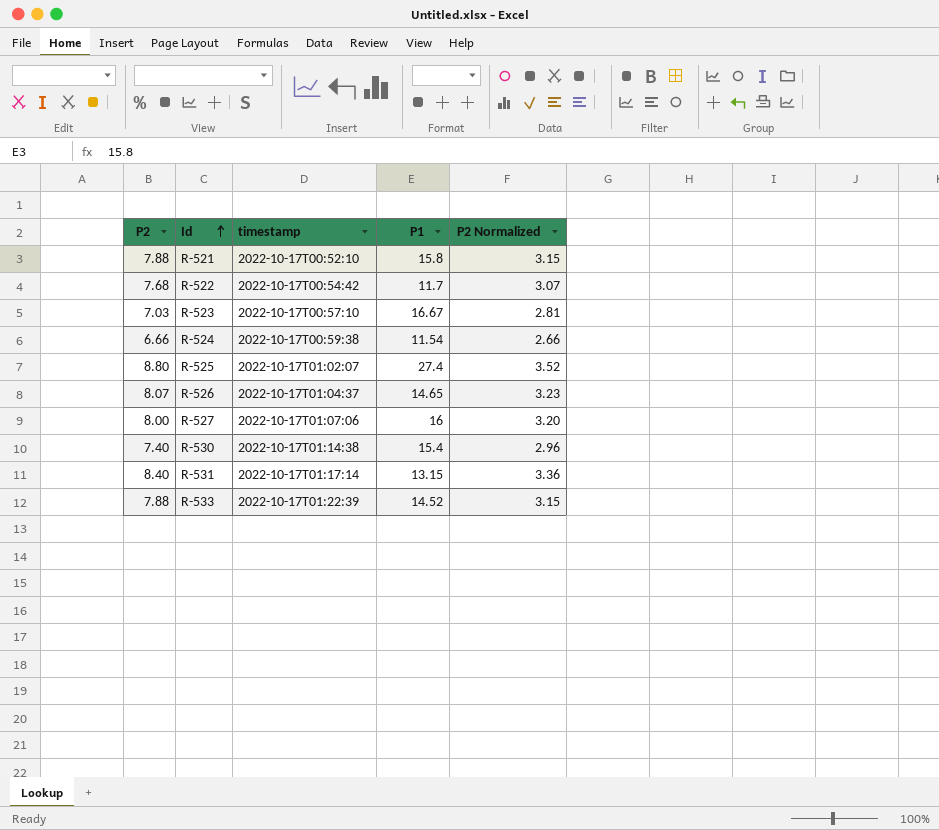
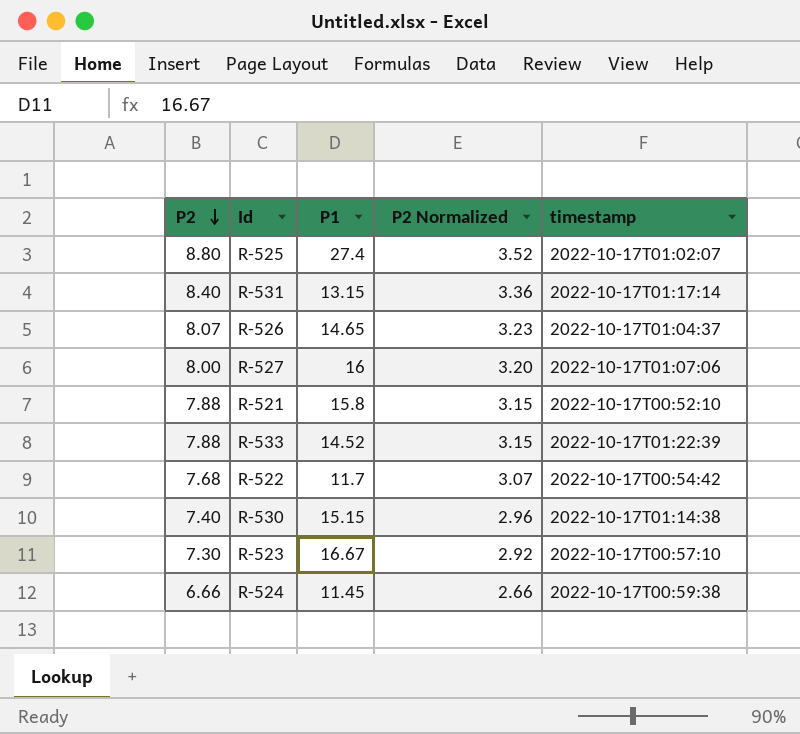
row order: Id ascending -> P2 descending
column timestamp | position: 3 -> 5
R-530 | P1: 15.4 -> 15.15
R-523 | P2: 7.03 -> 7.30
R-523 | P2 Normalized: 2.81 -> 2.92
R-524 | P1: 11.54 -> 11.45

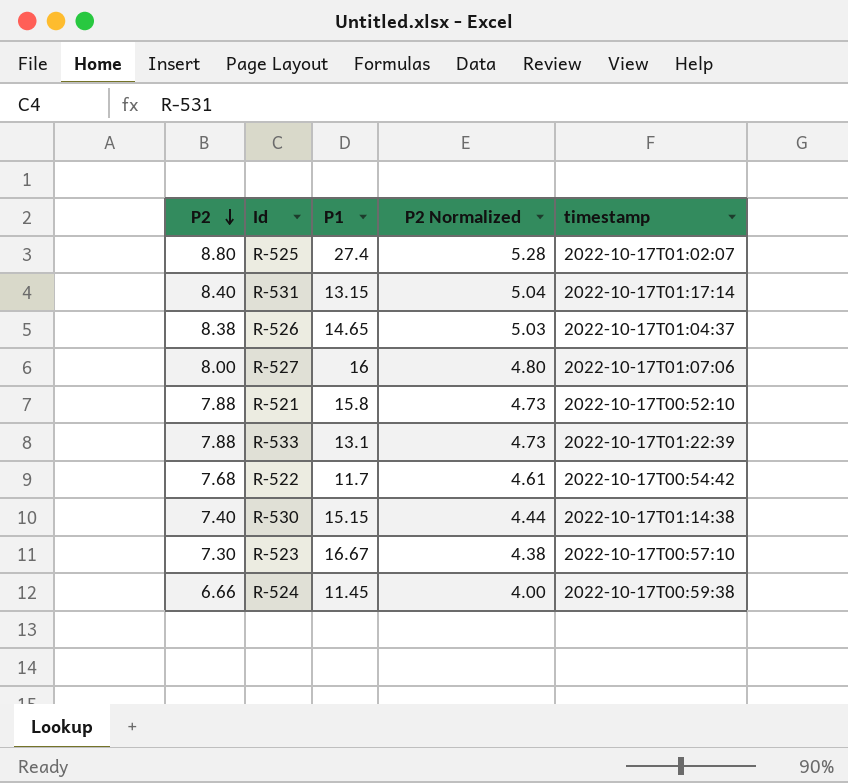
column P2 Normalized | formula: [P2] * 0.4 -> [P2] * 0.6
R-526 | P2: 8.07 -> 8.38
R-533 | P1: 14.52 -> 13.1

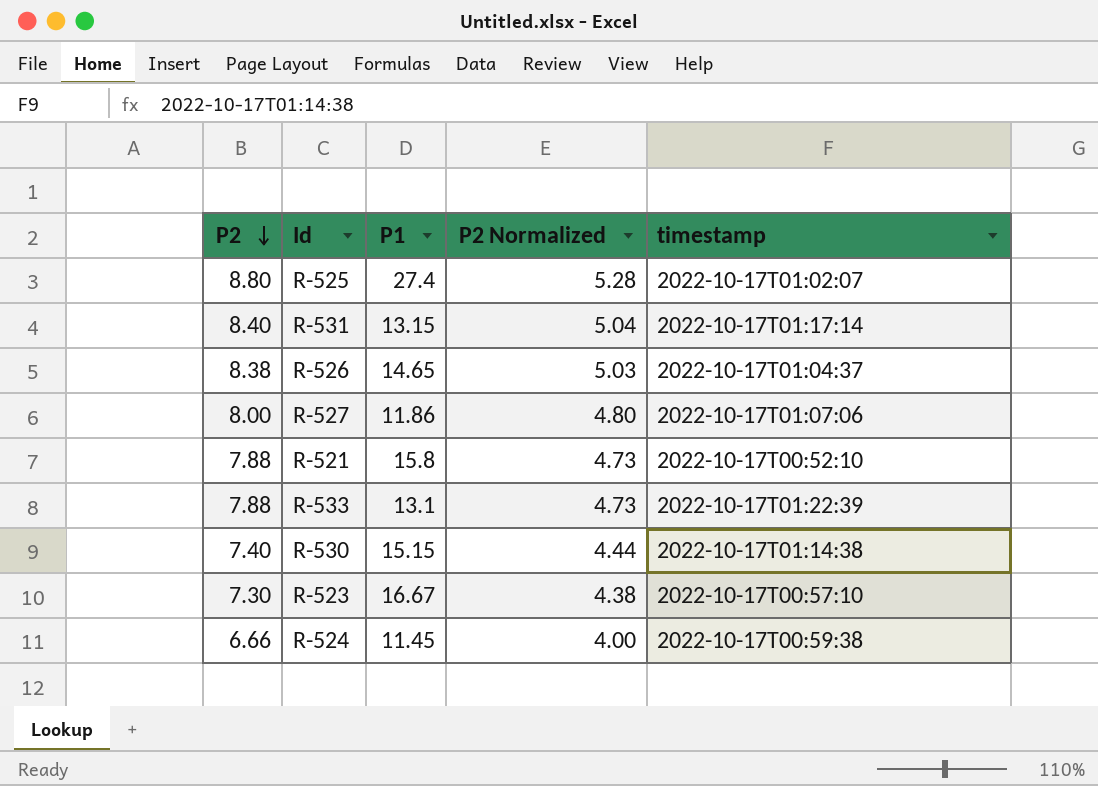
row R-522: 7.68 | 11.7 | 4.61 | 2022-10-17T00:54:42 -> none
R-527 | P1: 16 -> 11.86

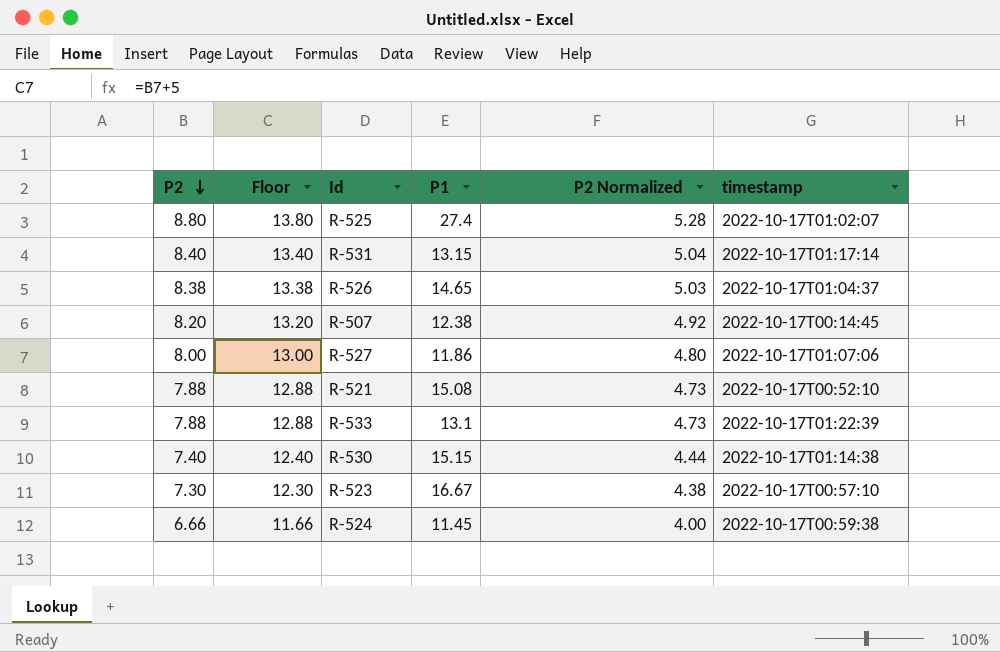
column Floor | formula: none -> [P2] + 5
row R-507: none -> 8.20 | 13.20 | 12.38 | 4.92 | 2022-10-17T00:14:45
R-521 | P1: 15.8 -> 15.08

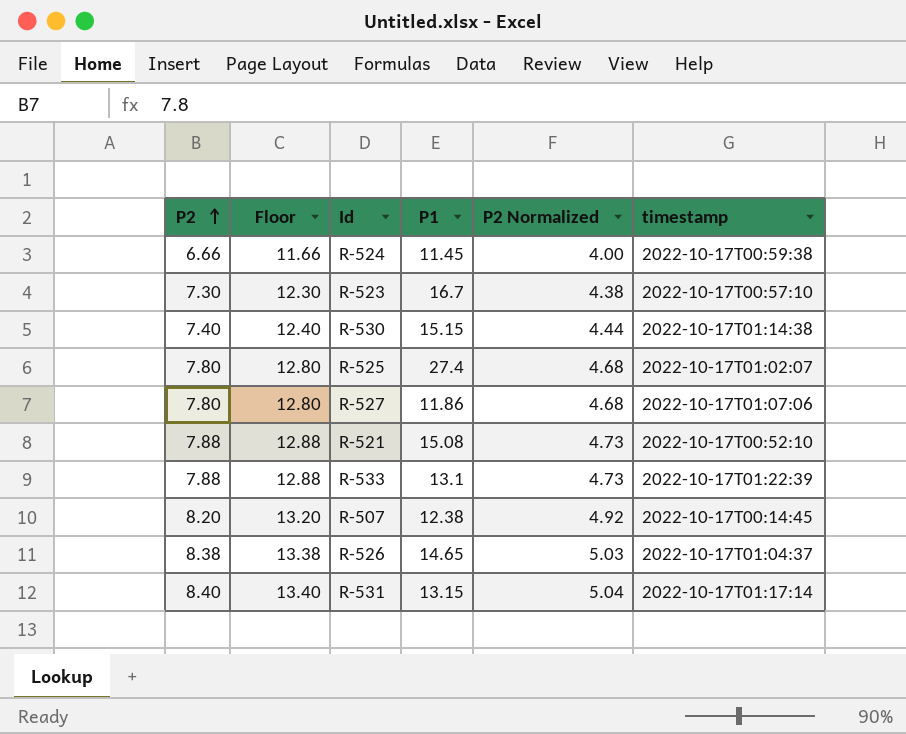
row order: P2 descending -> P2 ascending
R-523 | P1: 16.67 -> 16.7
R-525 | P2: 8.80 -> 7.80
R-525 | Floor: 13.80 -> 12.80
R-525 | P2 Normalized: 5.28 -> 4.68
R-527 | P2: 8.00 -> 7.80
R-527 | Floor: 13.00 -> 12.80
R-527 | P2 Normalized: 4.80 -> 4.68

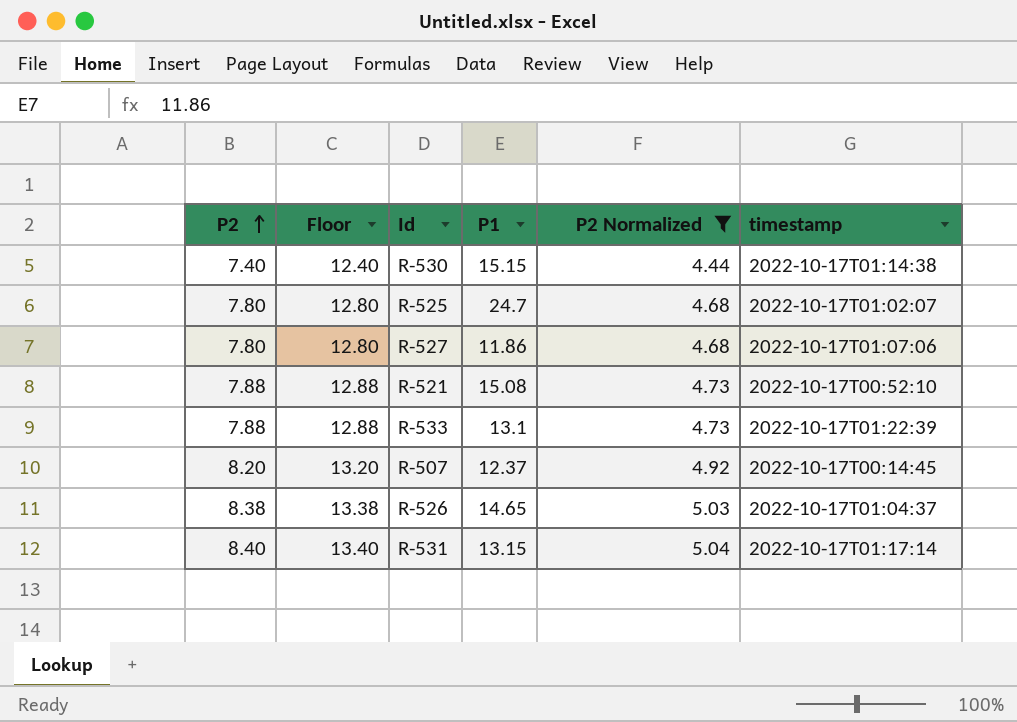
filter: none -> P2 Normalized >= 4.44
R-525 | P1: 27.4 -> 24.7
R-507 | P1: 12.38 -> 12.37

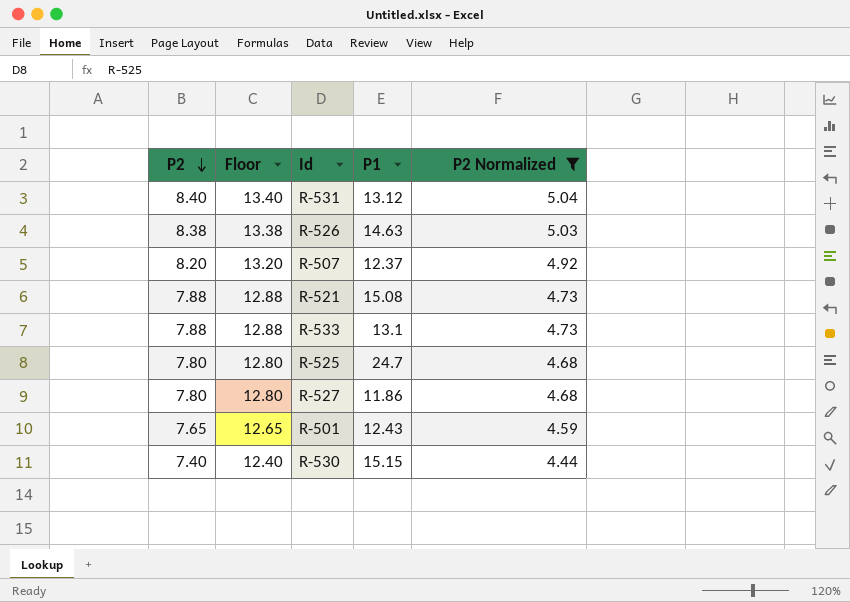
row order: P2 ascending -> P2 descending
column timestamp | position: 6 -> none
R-531 | P1: 13.15 -> 13.12
R-526 | P1: 14.65 -> 14.63
row R-501: none -> 7.65 | 12.65 | 12.43 | 4.59

